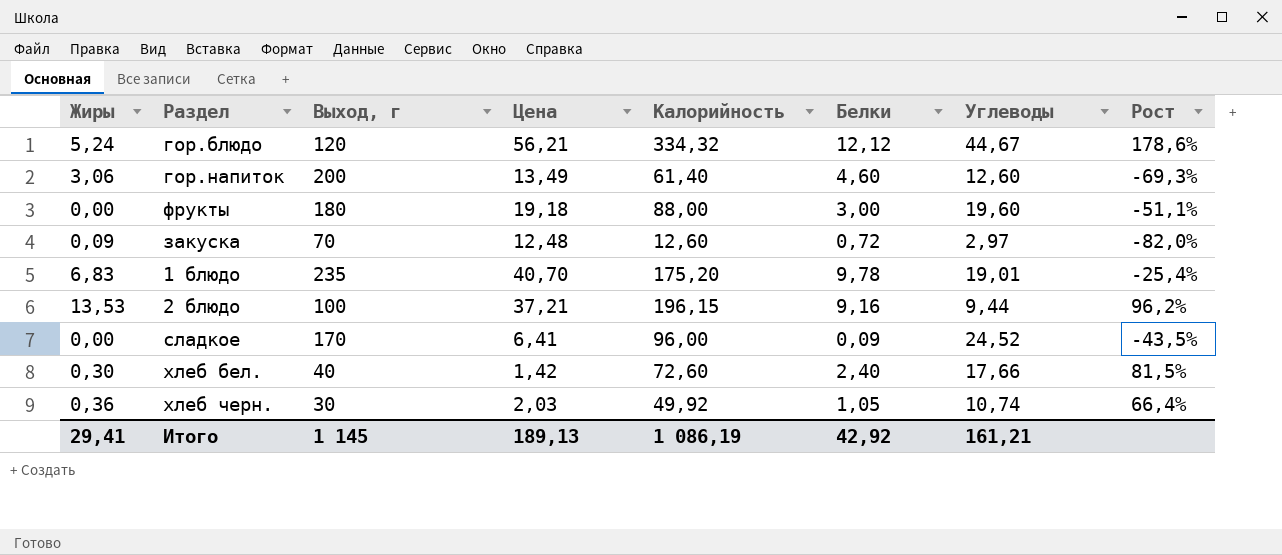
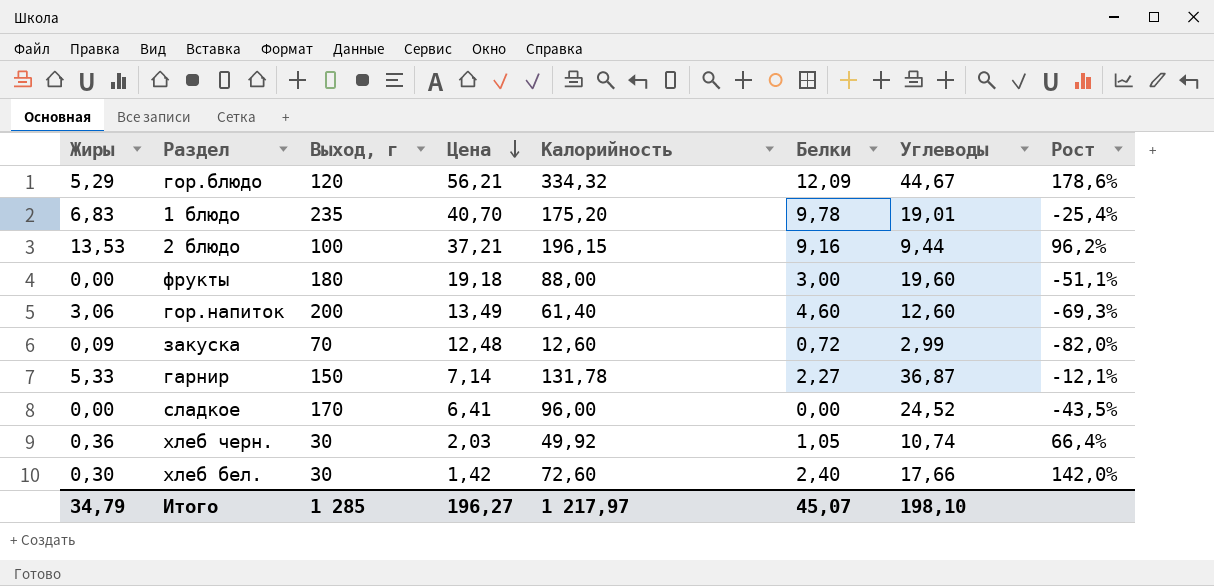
row order: none -> Цена descending
гор.блюдо | Жиры: 5,24 -> 5,29
гор.блюдо | Белки: 12,12 -> 12,09
закуска | Углеводы: 2,97 -> 2,99
row гарнир: none -> 5,33 | 150 | 7,14 | 131,78 | 2,27 | 36,87 | -12,1%
сладкое | Белки: 0,09 -> 0,00
хлеб бел. | Выход, г: 40 -> 30
хлеб бел. | Рост: 81,5% -> 142,0%
Итого | Жиры: 29,41 -> 34,79
Итого | Выход, г: 1 145 -> 1 285
Итого | Цена: 189,13 -> 196,27
Итого | Калорийность: 1 086,19 -> 1 217,97
Итого | Белки: 42,92 -> 45,07
Итого | Углеводы: 161,21 -> 198,10

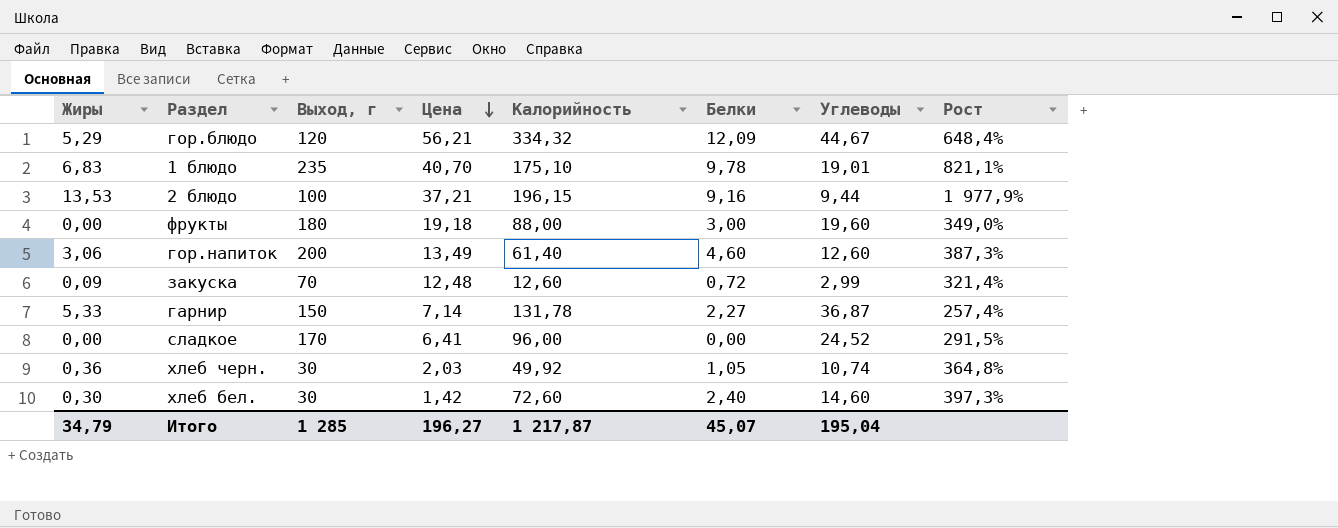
column Рост | formula: ([Калорийность] - [Выход, г]) / [Выход, г] -> ([Калорийность] - [Углеводы]) / [Углеводы]
1 блюдо | Калорийность: 175,20 -> 175,10
хлеб бел. | Углеводы: 17,66 -> 14,60
Итого | Калорийность: 1 217,97 -> 1 217,87
Итого | Углеводы: 198,10 -> 195,04

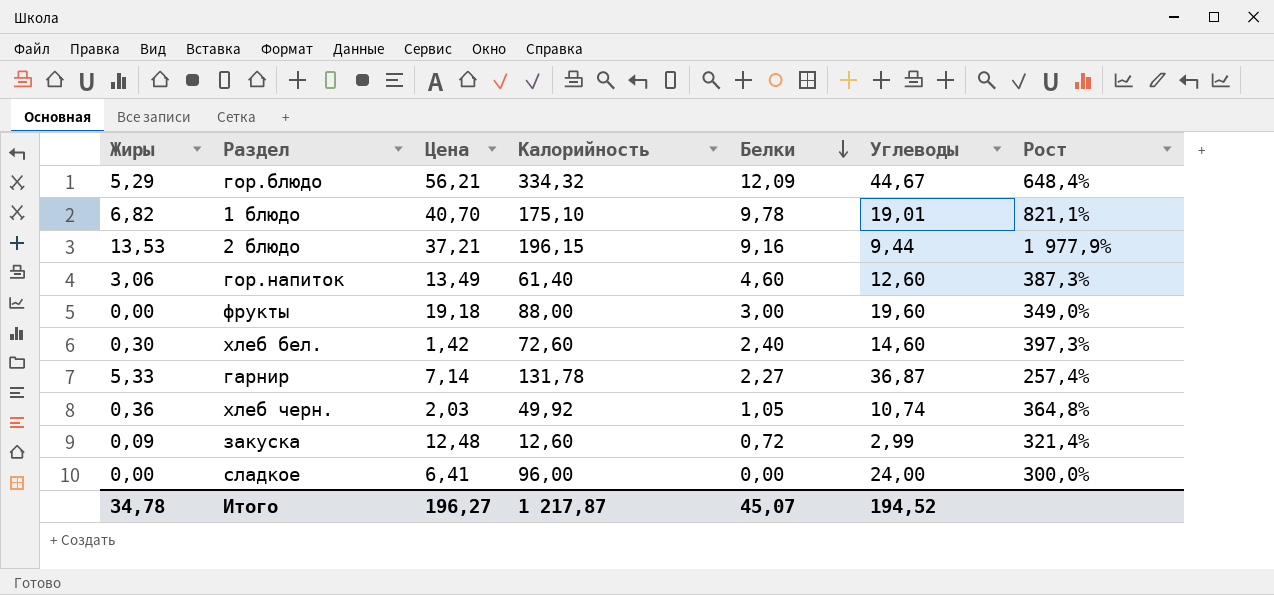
row order: Цена descending -> Белки descending
column Выход, г | position: 3 -> none
1 блюдо | Жиры: 6,83 -> 6,82
сладкое | Углеводы: 24,52 -> 24,00
сладкое | Рост: 291,5% -> 300,0%
Итого | Жиры: 34,79 -> 34,78
Итого | Углеводы: 195,04 -> 194,52

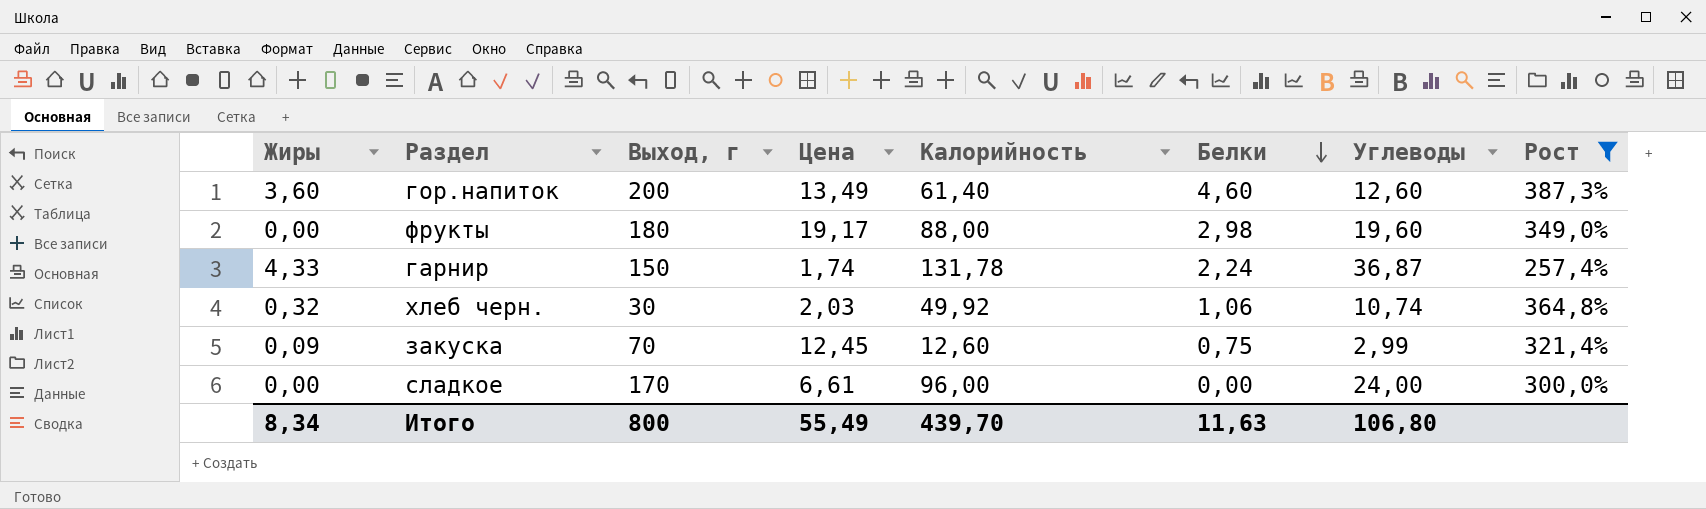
filter: none -> Рост <= 387,3%
column Выход, г | position: none -> 3
гор.напиток | Жиры: 3,06 -> 3,60
фрукты | Цена: 19,18 -> 19,17
фрукты | Белки: 3,00 -> 2,98
гарнир | Жиры: 5,33 -> 4,33
гарнир | Цена: 7,14 -> 1,74
гарнир | Белки: 2,27 -> 2,24
хлеб черн. | Жиры: 0,36 -> 0,32
хлеб черн. | Белки: 1,05 -> 1,06
закуска | Цена: 12,48 -> 12,45
закуска | Белки: 0,72 -> 0,75
сладкое | Цена: 6,41 -> 6,61
Итого | Жиры: 34,78 -> 8,34
Итого | Цена: 196,27 -> 55,49
Итого | Калорийность: 1 217,87 -> 439,70
Итого | Белки: 45,07 -> 11,63
Итого | Углеводы: 194,52 -> 106,80

